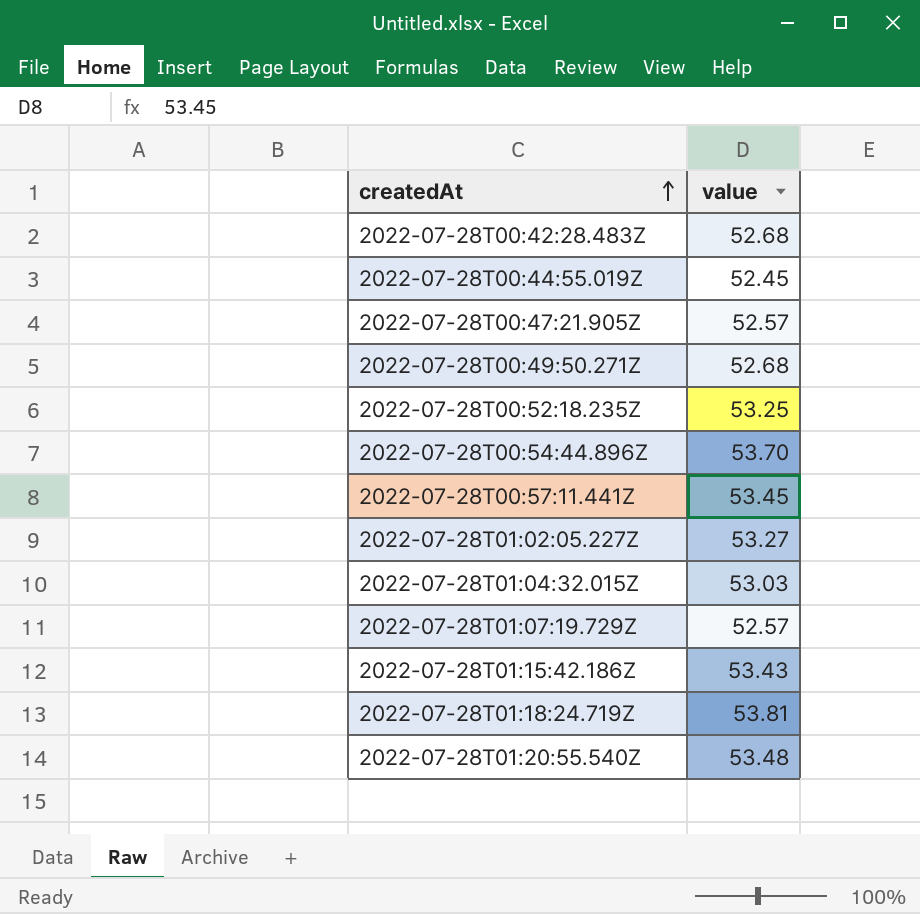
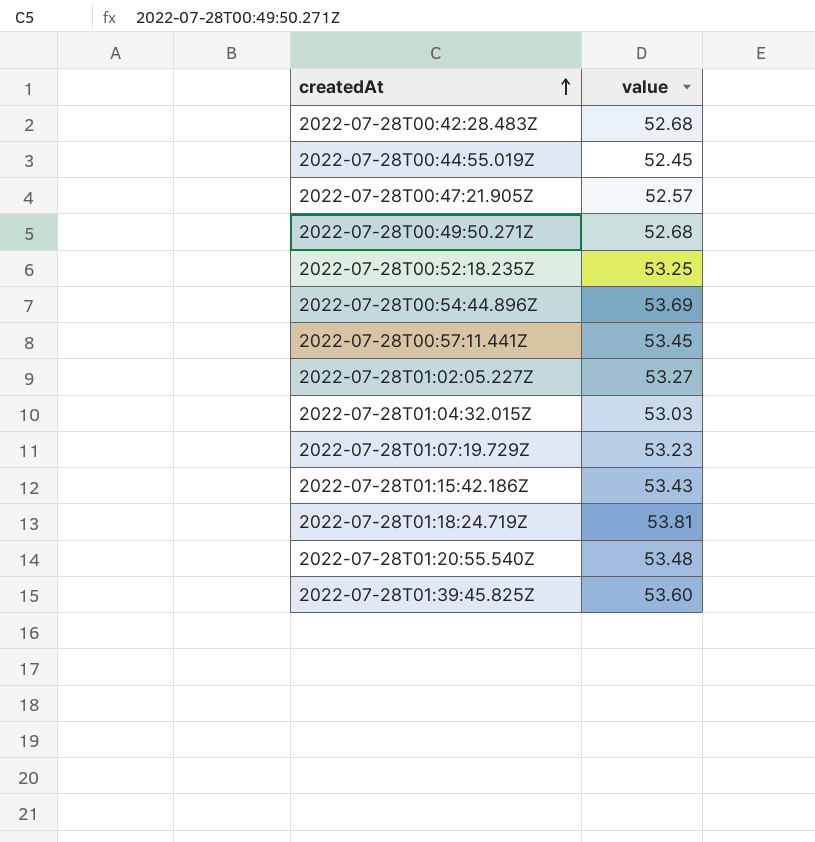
2022-07-28T00:54:44.896Z | value: 53.70 -> 53.69
2022-07-28T01:07:19.729Z | value: 52.57 -> 53.23
row 2022-07-28T01:39:45.825Z: none -> 53.60

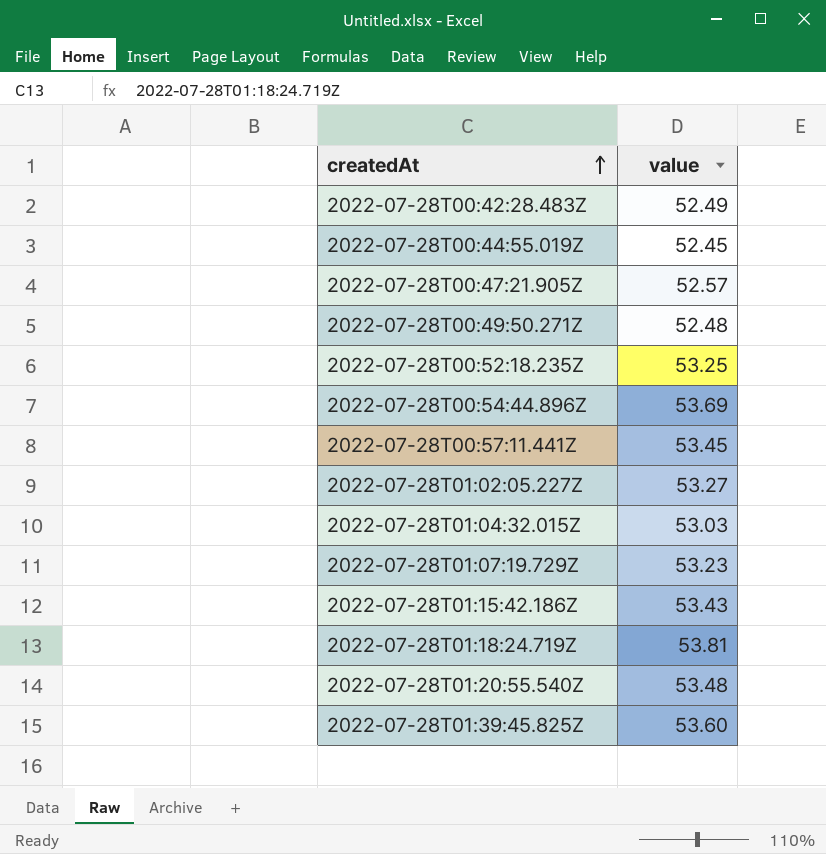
2022-07-28T00:42:28.483Z | value: 52.68 -> 52.49
2022-07-28T00:49:50.271Z | value: 52.68 -> 52.48

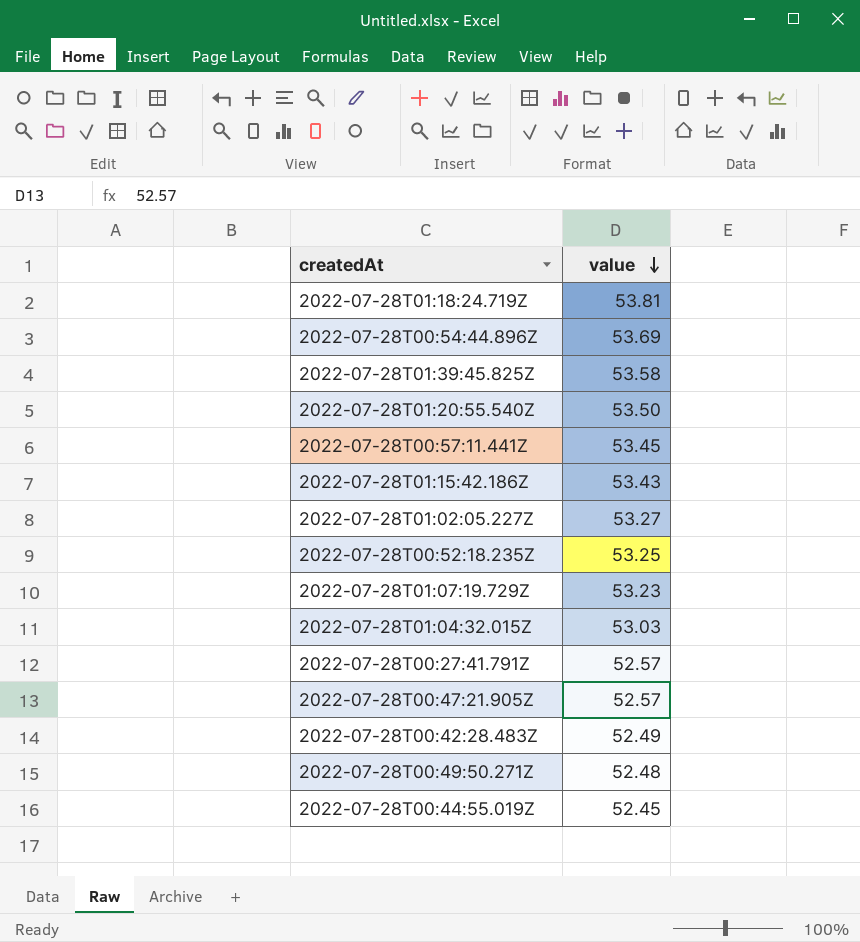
row order: createdAt ascending -> value descending
2022-07-28T01:39:45.825Z | value: 53.60 -> 53.58
2022-07-28T01:20:55.540Z | value: 53.48 -> 53.50
row 2022-07-28T00:27:41.791Z: none -> 52.57

